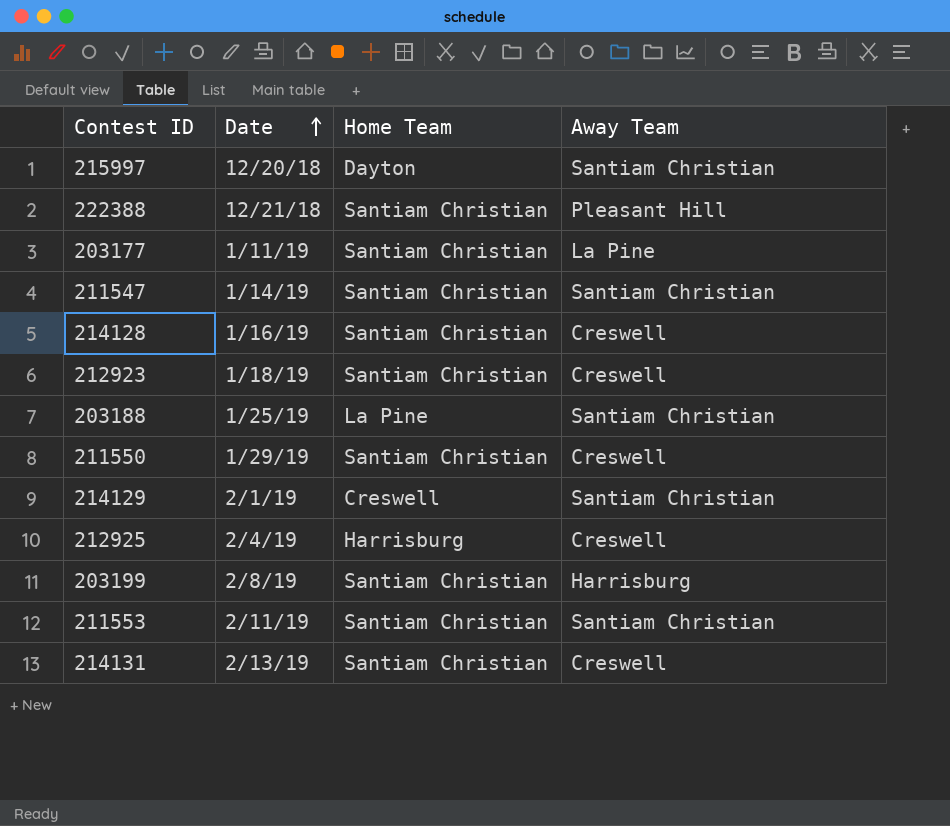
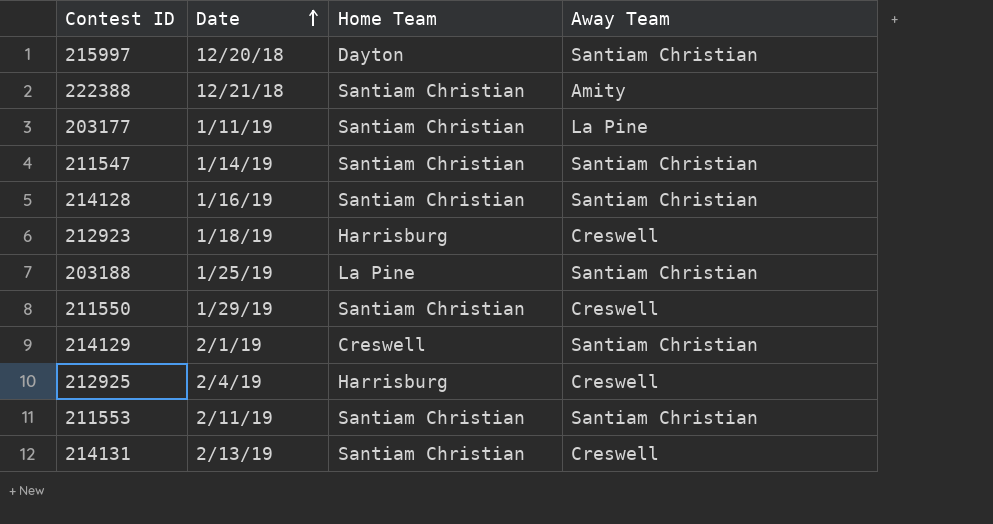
row 203199: 2/8/19 | Santiam Christian | Harrisburg -> none
222388 | Away Team: Pleasant Hill -> Amity
214128 | Away Team: Creswell -> Santiam Christian
212923 | Home Team: Santiam Christian -> Harrisburg

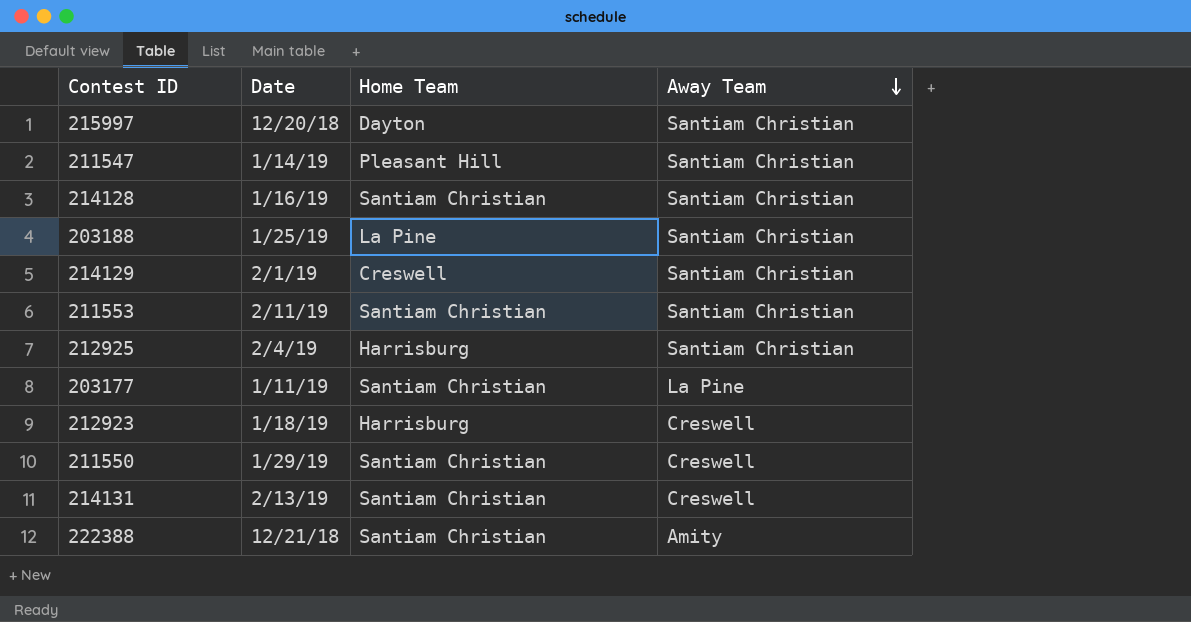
row order: Date ascending -> Away Team descending
211547 | Home Team: Santiam Christian -> Pleasant Hill
212925 | Away Team: Creswell -> Santiam Christian

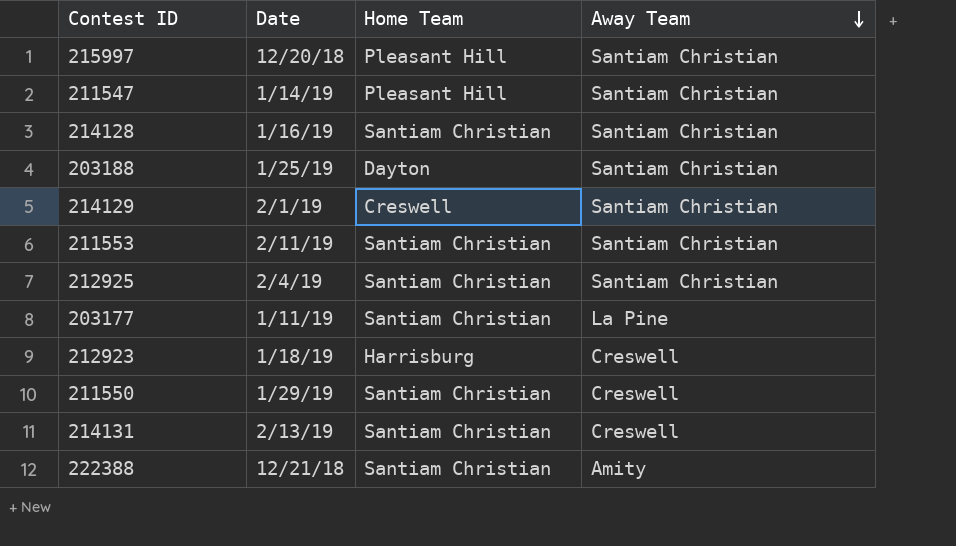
215997 | Home Team: Dayton -> Pleasant Hill
203188 | Home Team: La Pine -> Dayton
212925 | Home Team: Harrisburg -> Santiam Christian

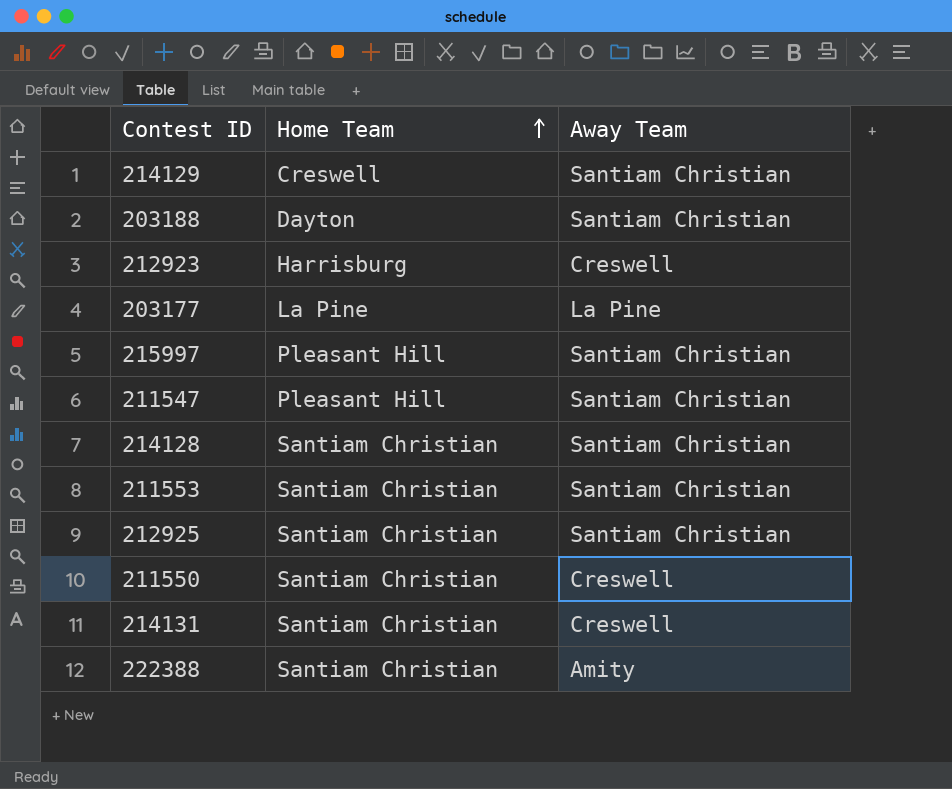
row order: Away Team descending -> Home Team ascending
column Date | position: 2 -> none
203177 | Home Team: Santiam Christian -> La Pine

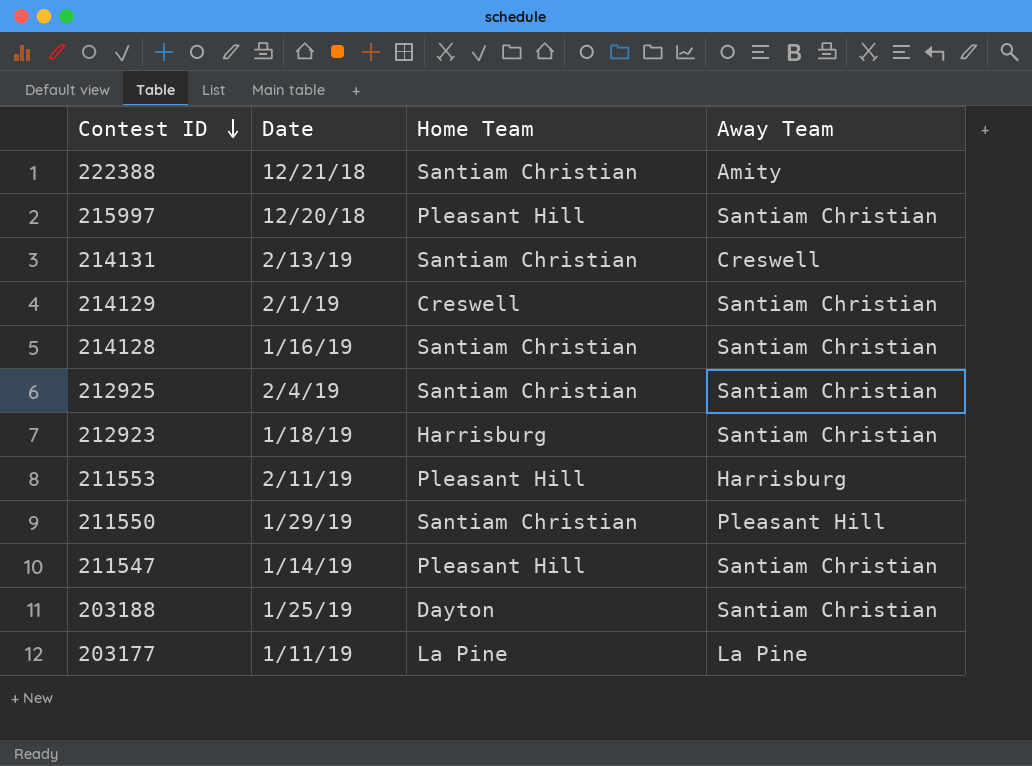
row order: Home Team ascending -> Contest ID descending
column Date | position: none -> 2
212923 | Away Team: Creswell -> Santiam Christian
211553 | Home Team: Santiam Christian -> Pleasant Hill
211553 | Away Team: Santiam Christian -> Harrisburg
211550 | Away Team: Creswell -> Pleasant Hill

